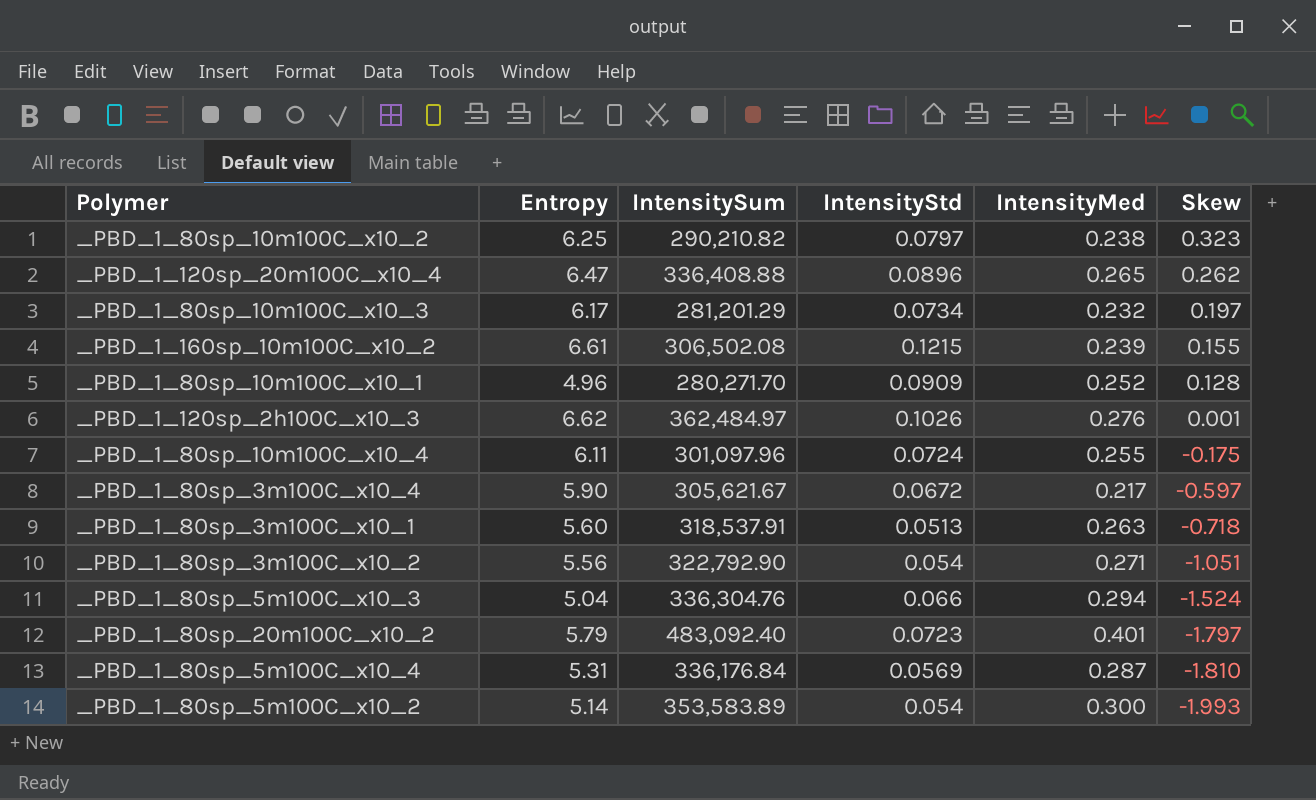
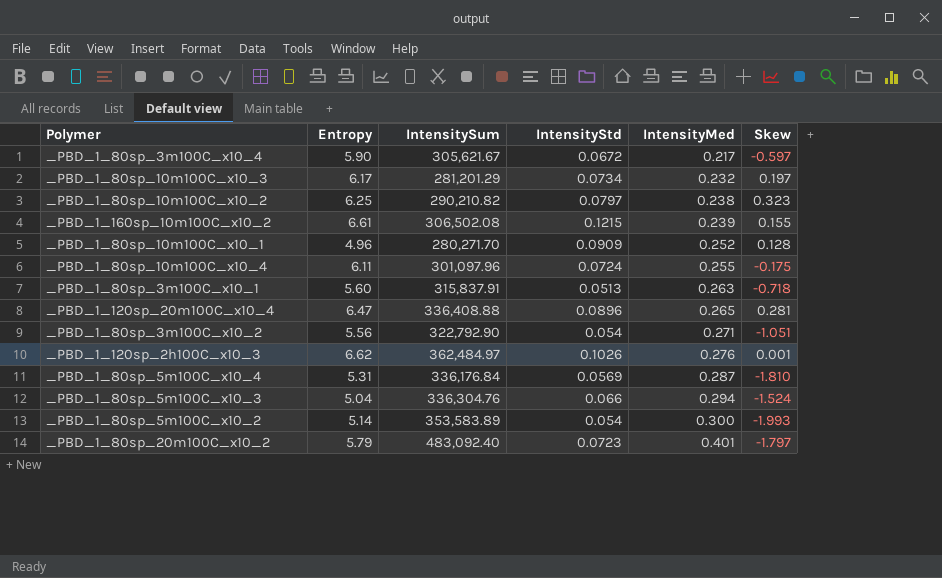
row order: Skew descending -> IntensityMed ascending
_PBD_1_80sp_3m100C_x10_1 | IntensitySum: 318,537.91 -> 315,837.91
_PBD_1_120sp_20m100C_x10_4 | Skew: 0.262 -> 0.281

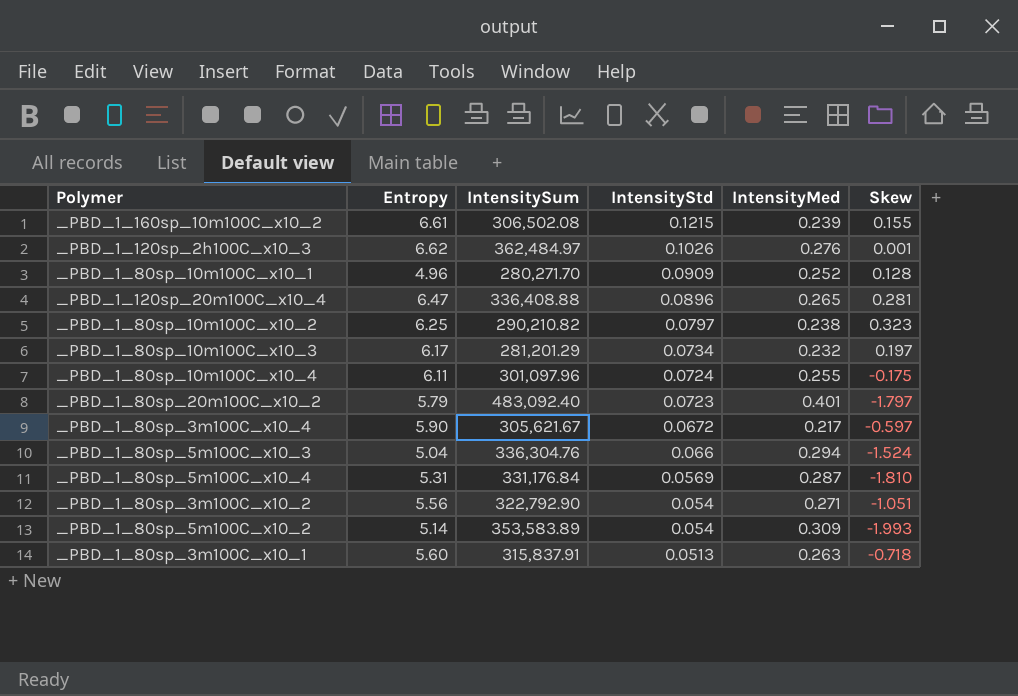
row order: IntensityMed ascending -> IntensityStd descending
_PBD_1_80sp_5m100C_x10_4 | IntensitySum: 336,176.84 -> 331,176.84
_PBD_1_80sp_5m100C_x10_2 | IntensityMed: 0.300 -> 0.309

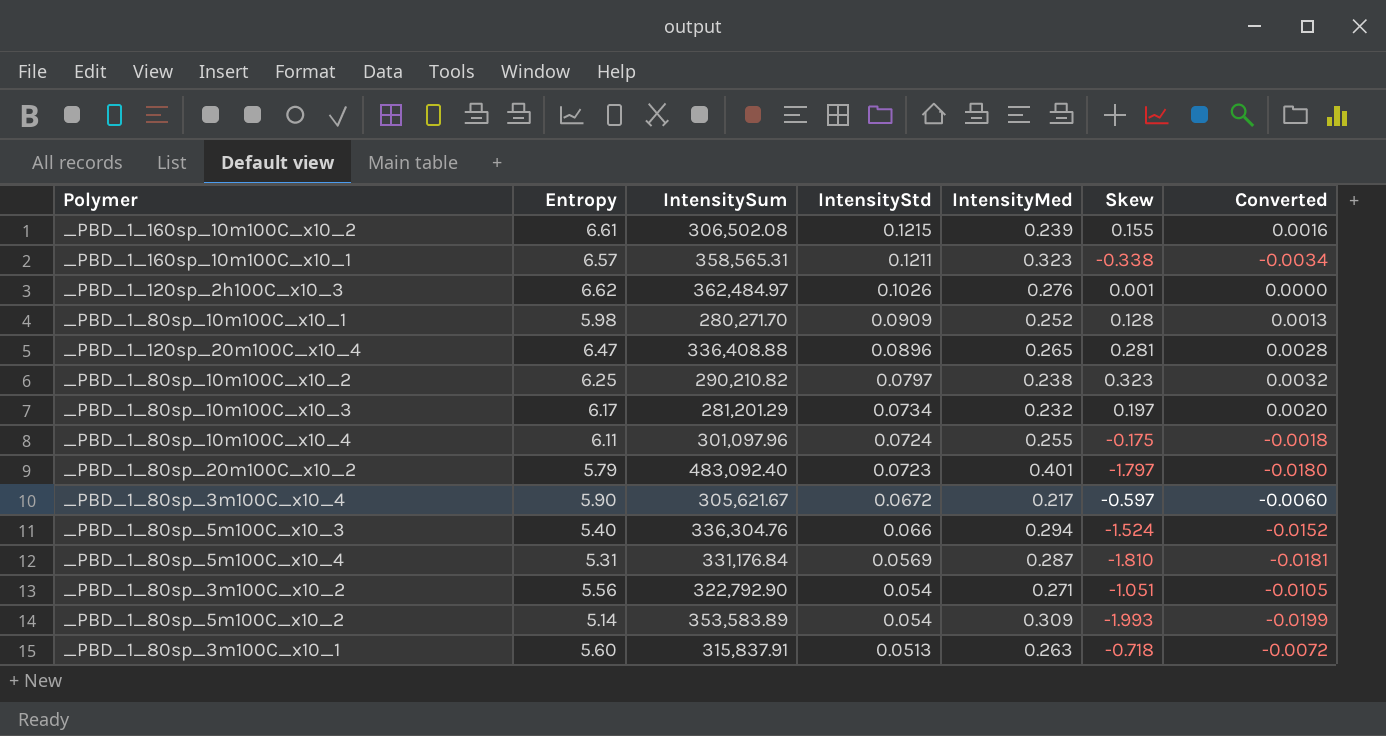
column Converted | formula: none -> [Skew] * 0.01
row _PBD_1_160sp_10m100C_x10_1: none -> 6.57 | 358,565.31 | 0.1211 | 0.323 | -0.338 | -0.0034
_PBD_1_80sp_10m100C_x10_1 | Entropy: 4.96 -> 5.98
_PBD_1_80sp_5m100C_x10_3 | Entropy: 5.04 -> 5.40

